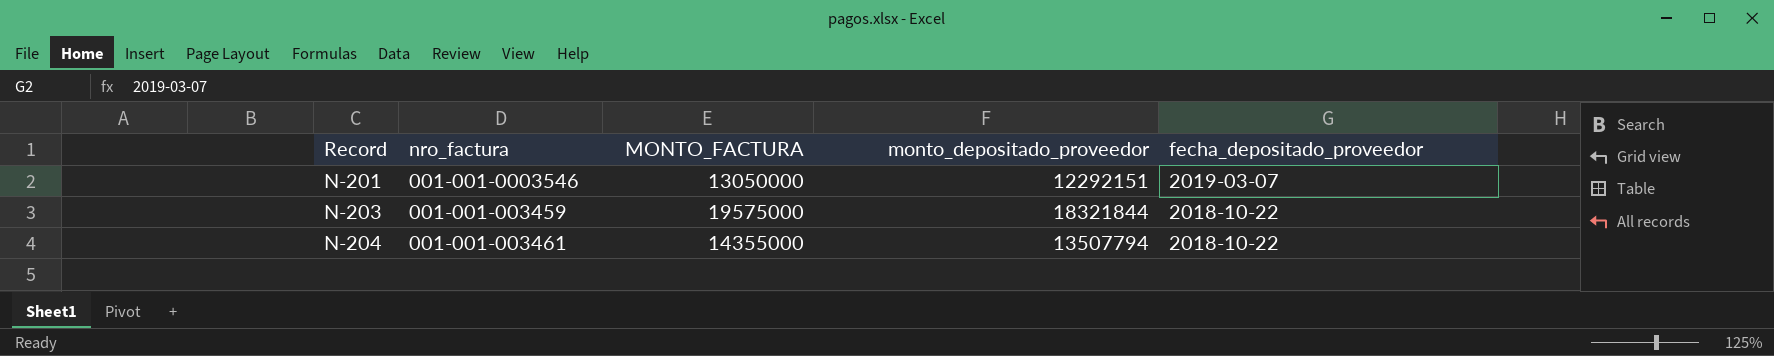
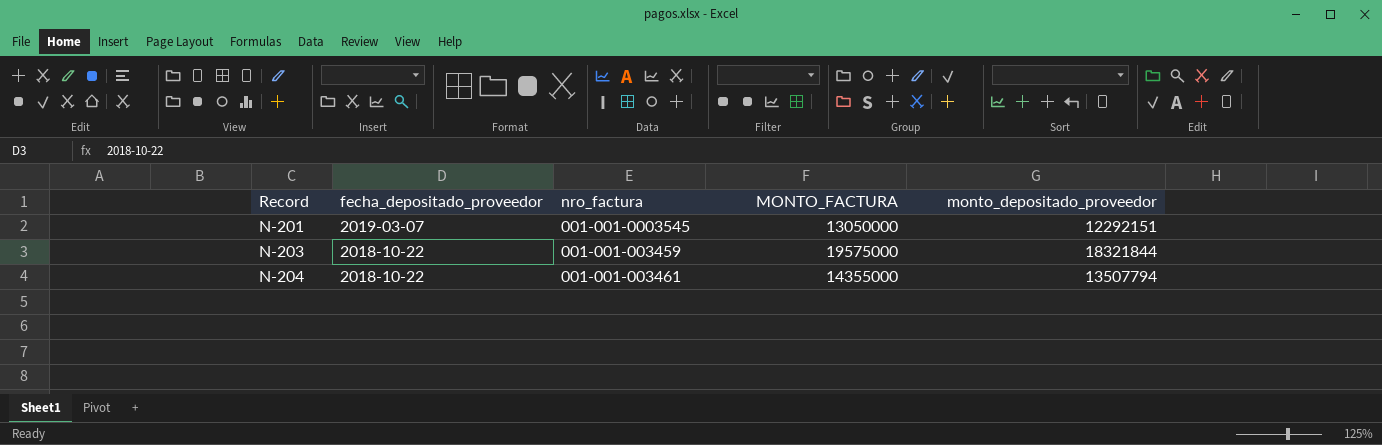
column fecha_depositado_proveedor | position: 5 -> 2
N-201 | nro_factura: 001-001-0003546 -> 001-001-0003545

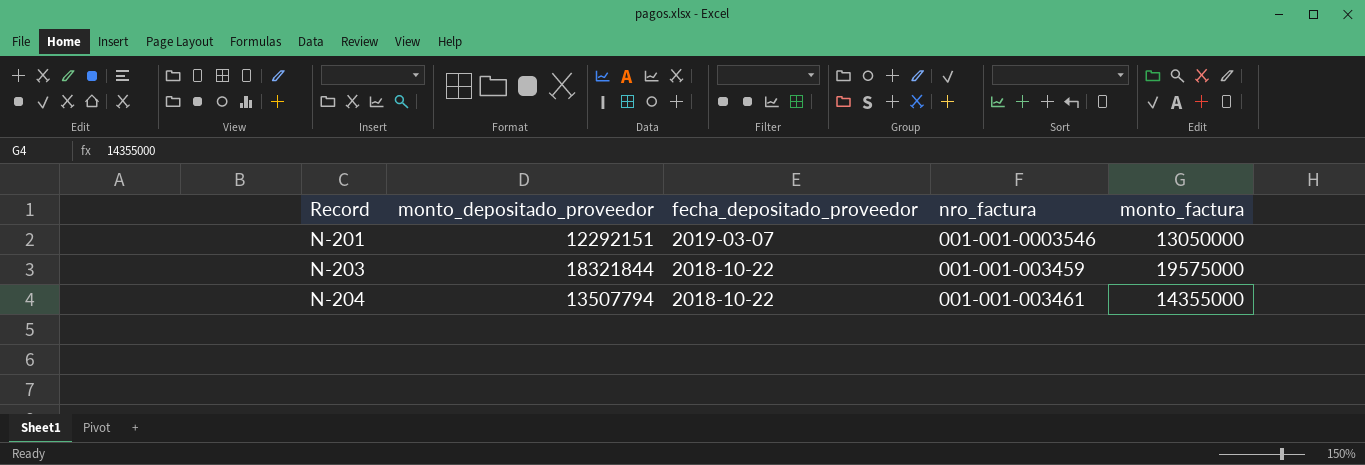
column monto_depositado_proveedor | position: 5 -> 2
column name: MONTO_FACTURA -> monto_factura
N-201 | nro_factura: 001-001-0003545 -> 001-001-0003546

